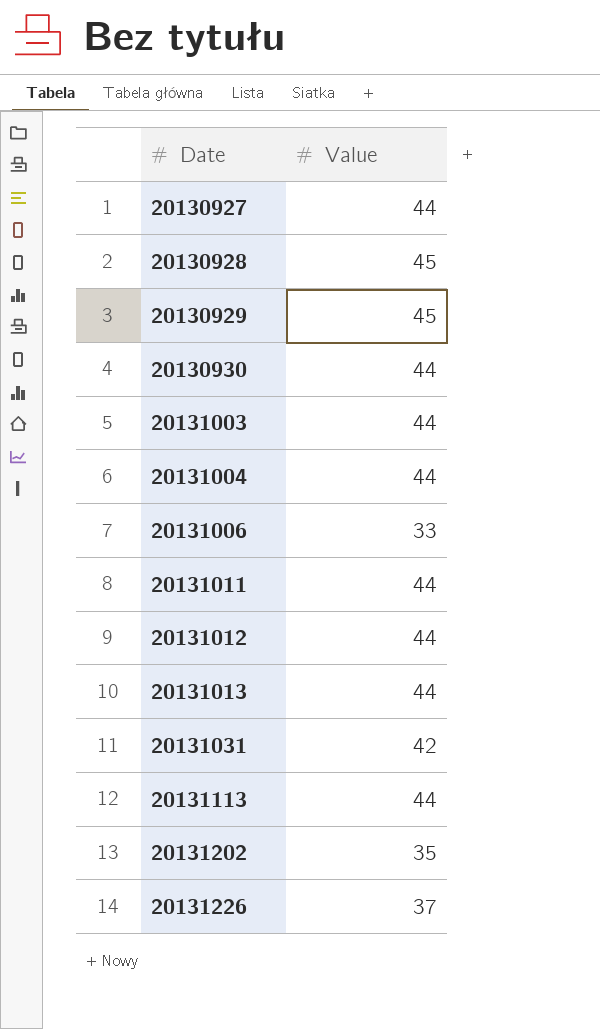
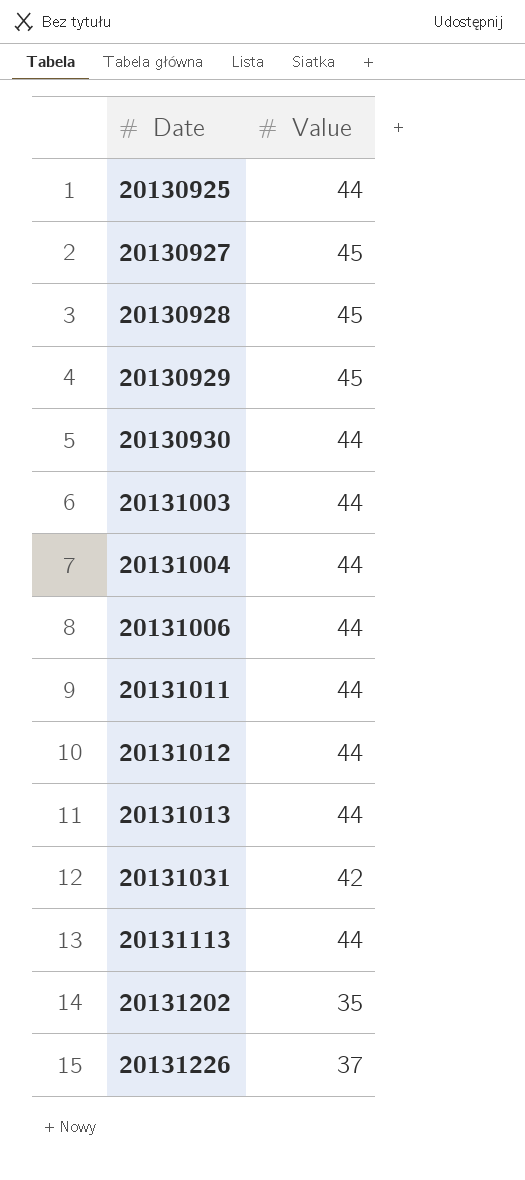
row 20130925: none -> 44
20130927 | Value: 44 -> 45
20131006 | Value: 33 -> 44

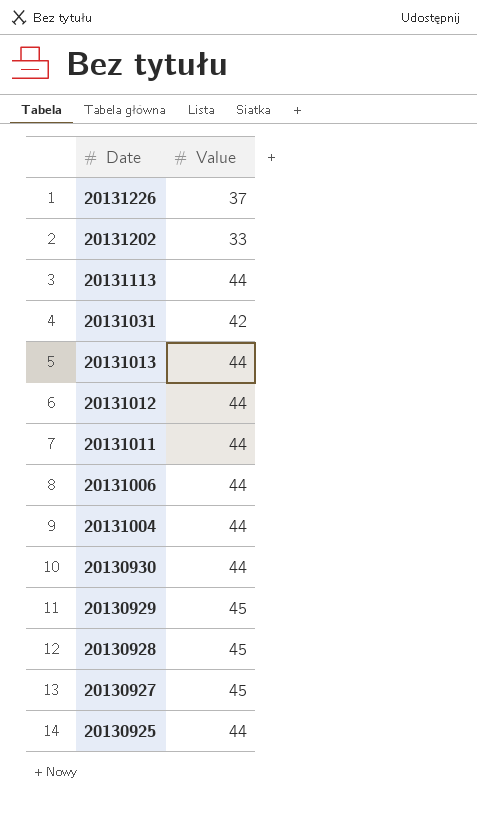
row order: Date ascending -> Date descending
row 20131003: 44 -> none
20131202 | Value: 35 -> 33

